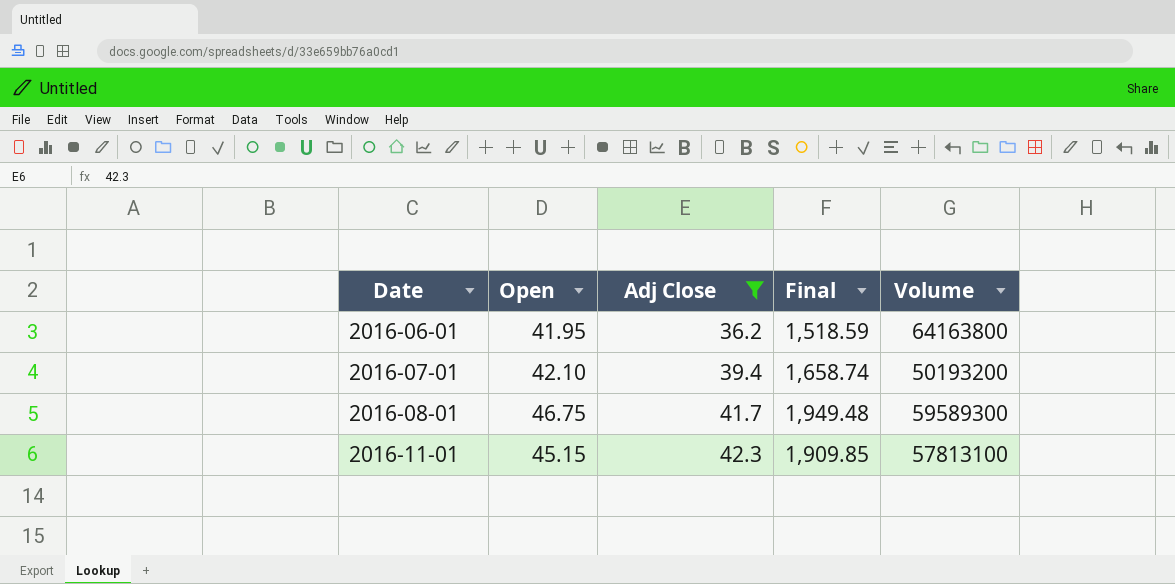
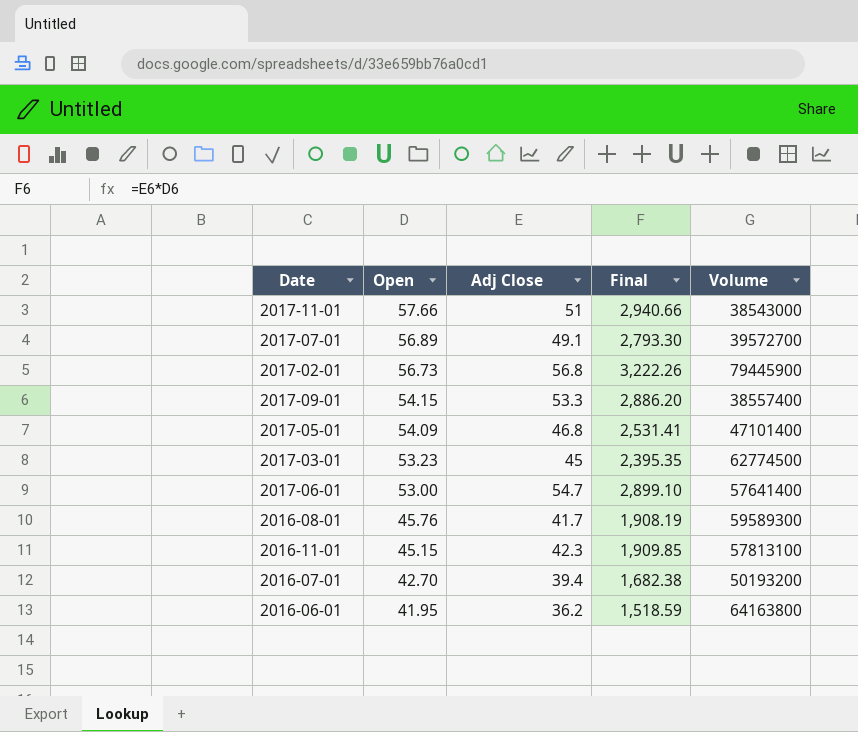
filter: Adj Close <= 42.3 -> none
row order: Date ascending -> Open descending
2016-08-01 | Open: 46.75 -> 45.76
2016-08-01 | Final: 1,949.48 -> 1,908.19
2016-07-01 | Open: 42.10 -> 42.70
2016-07-01 | Final: 1,658.74 -> 1,682.38

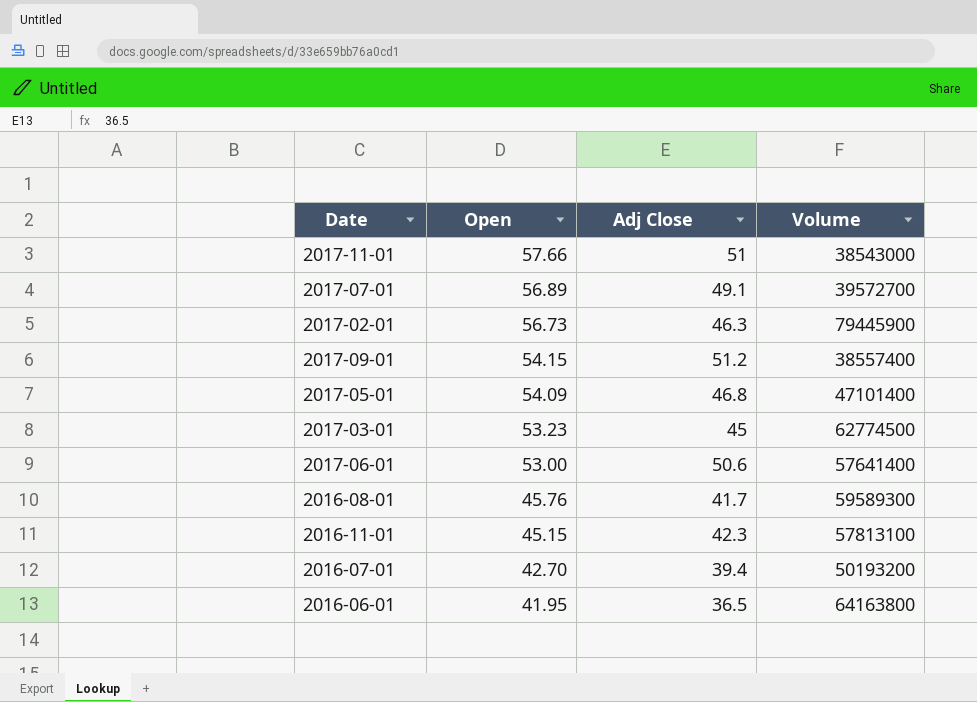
column Final | formula: [Open] * [Adj Close] -> none
2017-02-01 | Adj Close: 56.8 -> 46.3
2017-09-01 | Adj Close: 53.3 -> 51.2
2017-06-01 | Adj Close: 54.7 -> 50.6
2016-06-01 | Adj Close: 36.2 -> 36.5

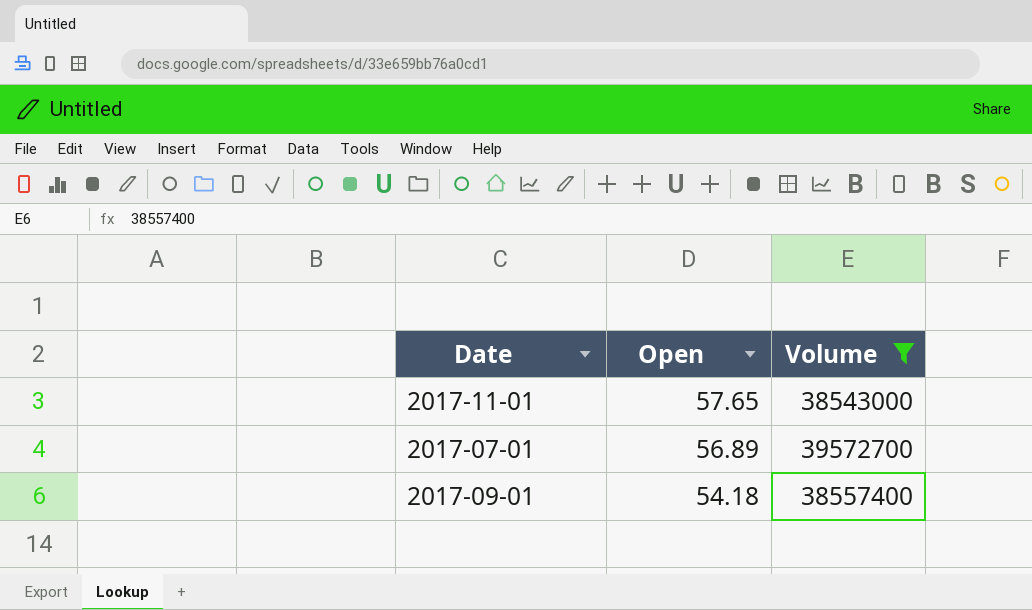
filter: none -> Volume <= 39572700
column Adj Close | position: 3 -> none
2017-11-01 | Open: 57.66 -> 57.65
2017-09-01 | Open: 54.15 -> 54.18

